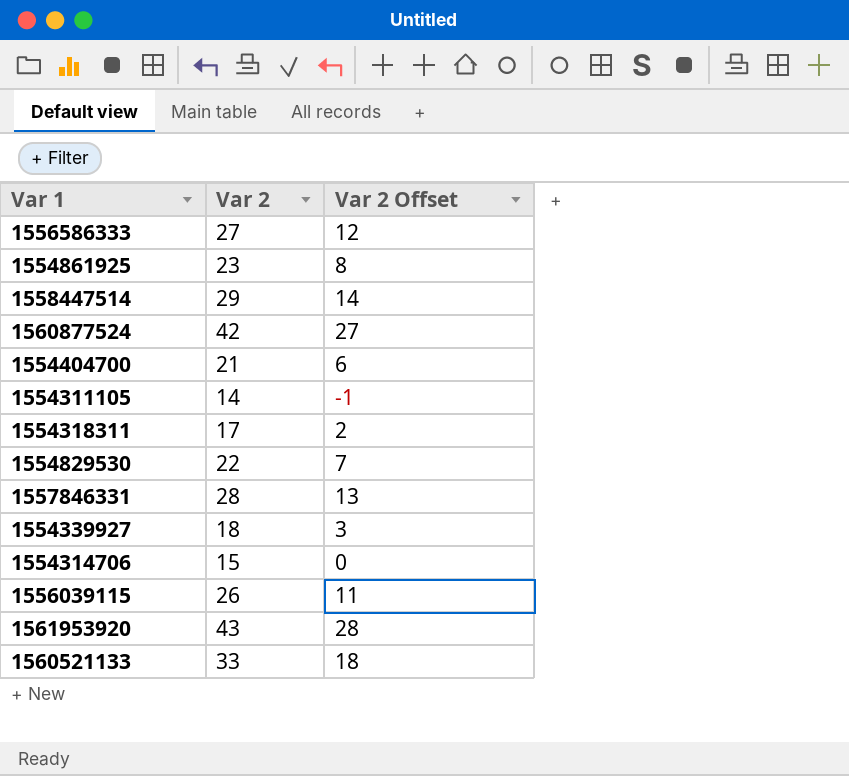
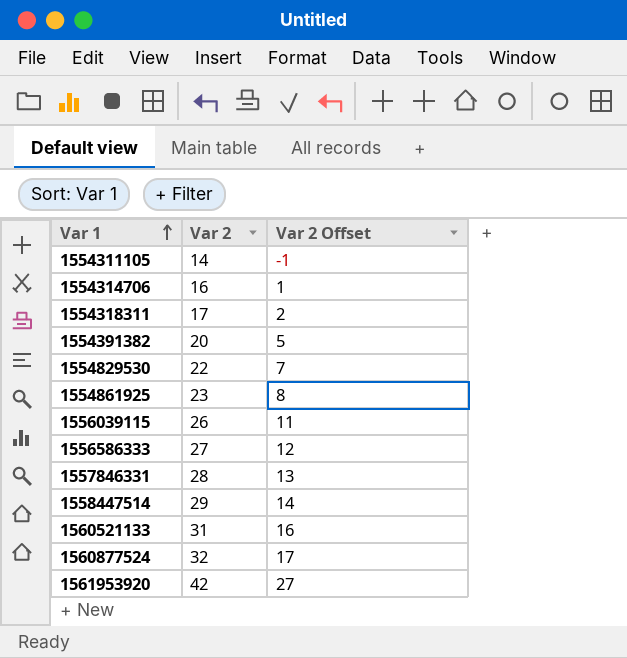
row order: none -> Var 1 ascending
row 1554404700: 21 | 6 -> none
row 1554339927: 18 | 3 -> none
1554314706 | Var 2: 15 -> 16
1554314706 | Var 2 Offset: 0 -> 1
row 1554391382: none -> 20 | 5
1560521133 | Var 2: 33 -> 31
1560521133 | Var 2 Offset: 18 -> 16
1560877524 | Var 2: 42 -> 32
1560877524 | Var 2 Offset: 27 -> 17
1561953920 | Var 2: 43 -> 42
1561953920 | Var 2 Offset: 28 -> 27

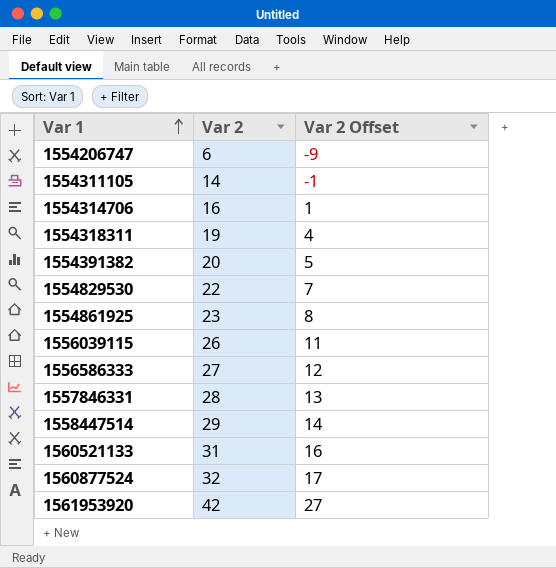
row 1554206747: none -> 6 | -9
1554318311 | Var 2: 17 -> 19
1554318311 | Var 2 Offset: 2 -> 4

